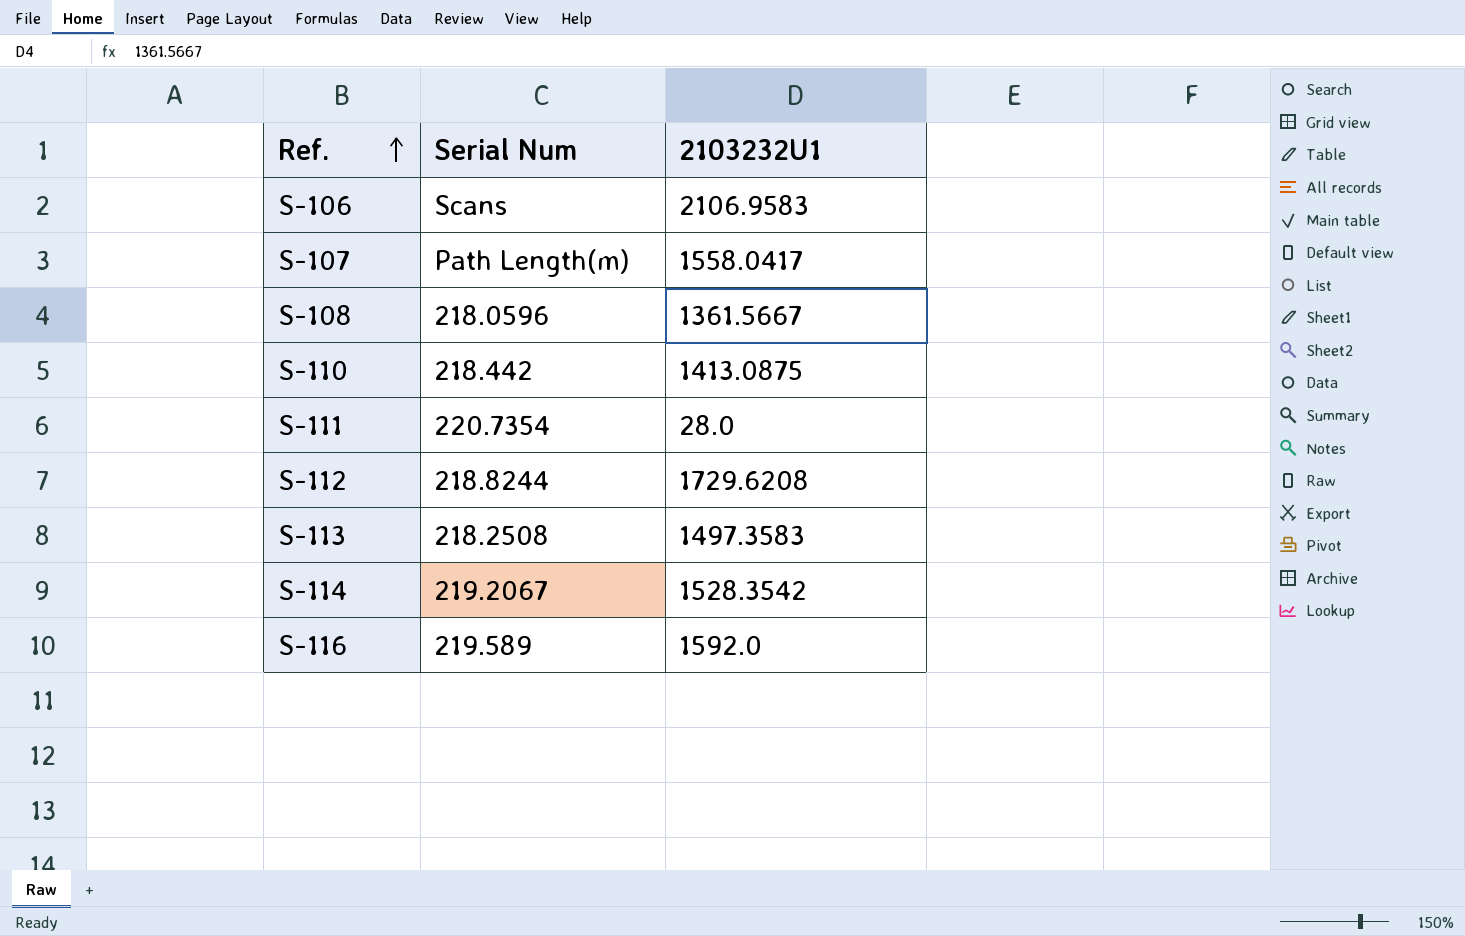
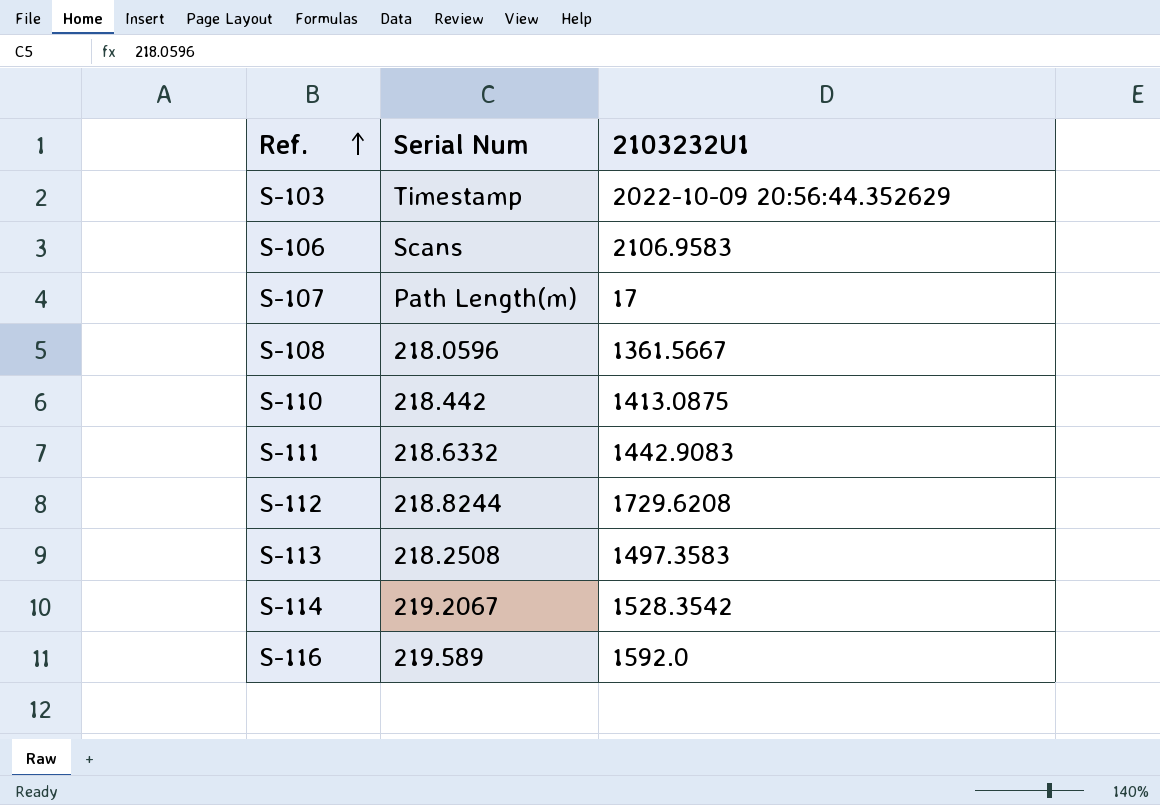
row S-103: none -> Timestamp | 2022-10-09 20:56:44.352629
S-107 | 2103232U1: 1558.0417 -> 17
S-111 | Serial Num: 220.7354 -> 218.6332
S-111 | 2103232U1: 28.0 -> 1442.9083

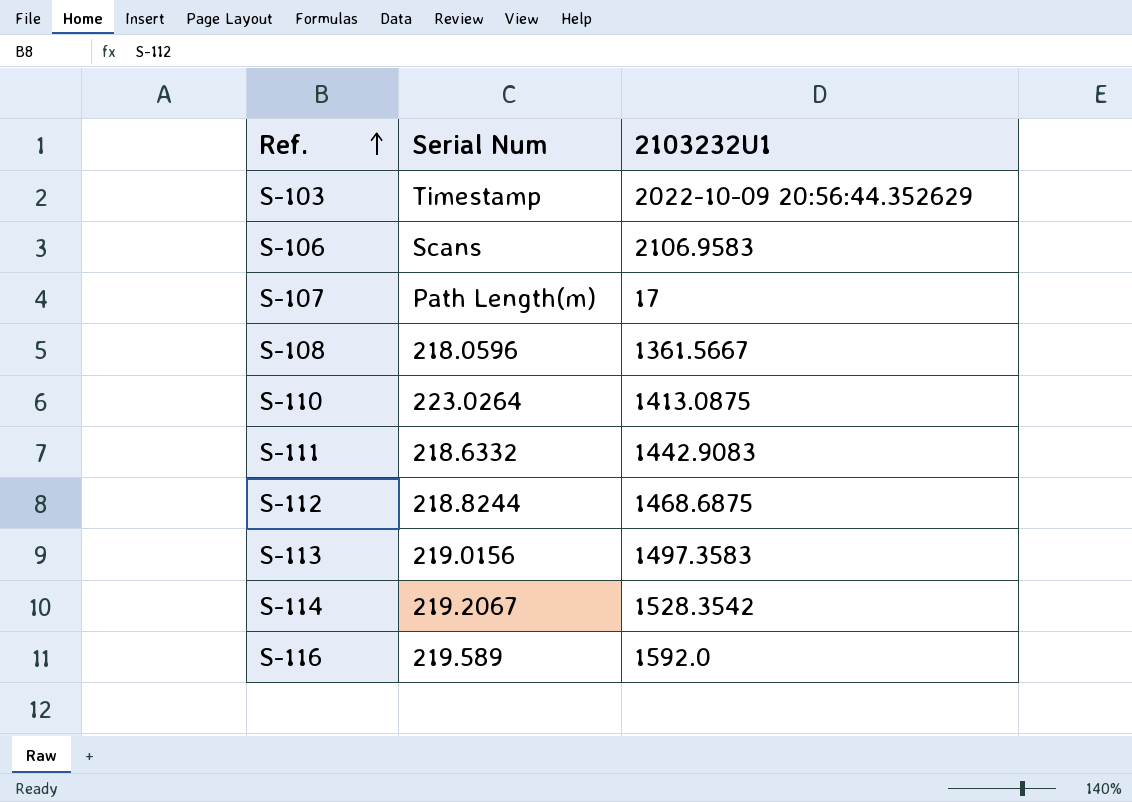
S-110 | Serial Num: 218.442 -> 223.0264
S-112 | 2103232U1: 1729.6208 -> 1468.6875
S-113 | Serial Num: 218.2508 -> 219.0156

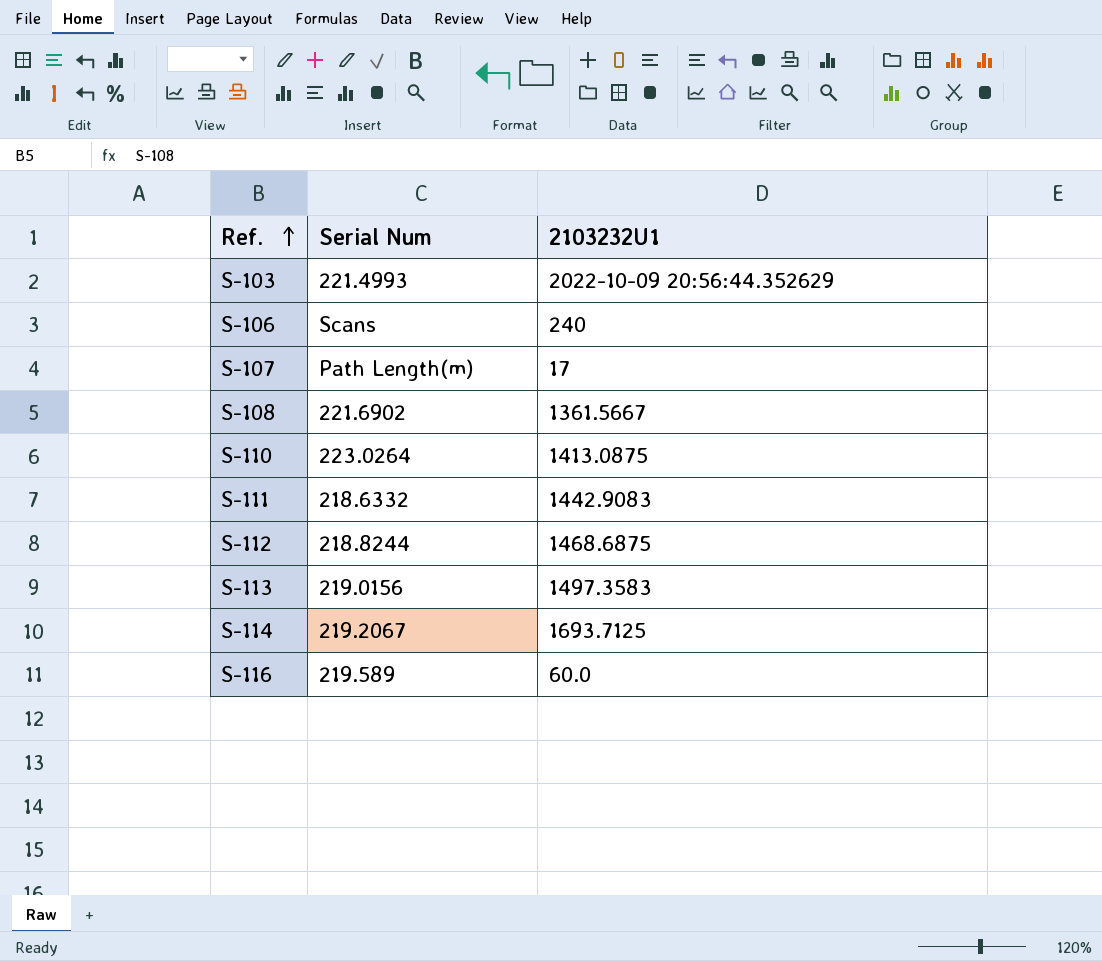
S-103 | Serial Num: Timestamp -> 221.4993
S-106 | 2103232U1: 2106.9583 -> 240
S-108 | Serial Num: 218.0596 -> 221.6902
S-114 | 2103232U1: 1528.3542 -> 1693.7125
S-116 | 2103232U1: 1592.0 -> 60.0

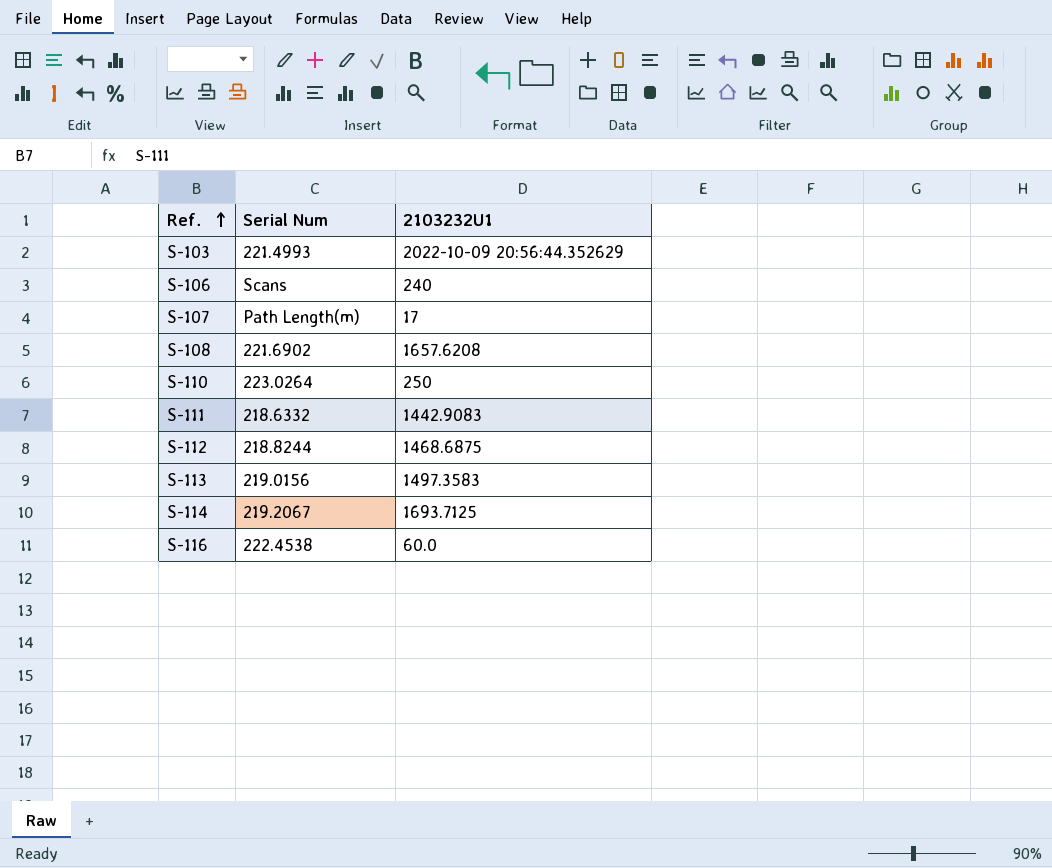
S-108 | 2103232U1: 1361.5667 -> 1657.6208
S-110 | 2103232U1: 1413.0875 -> 250
S-116 | Serial Num: 219.589 -> 222.4538

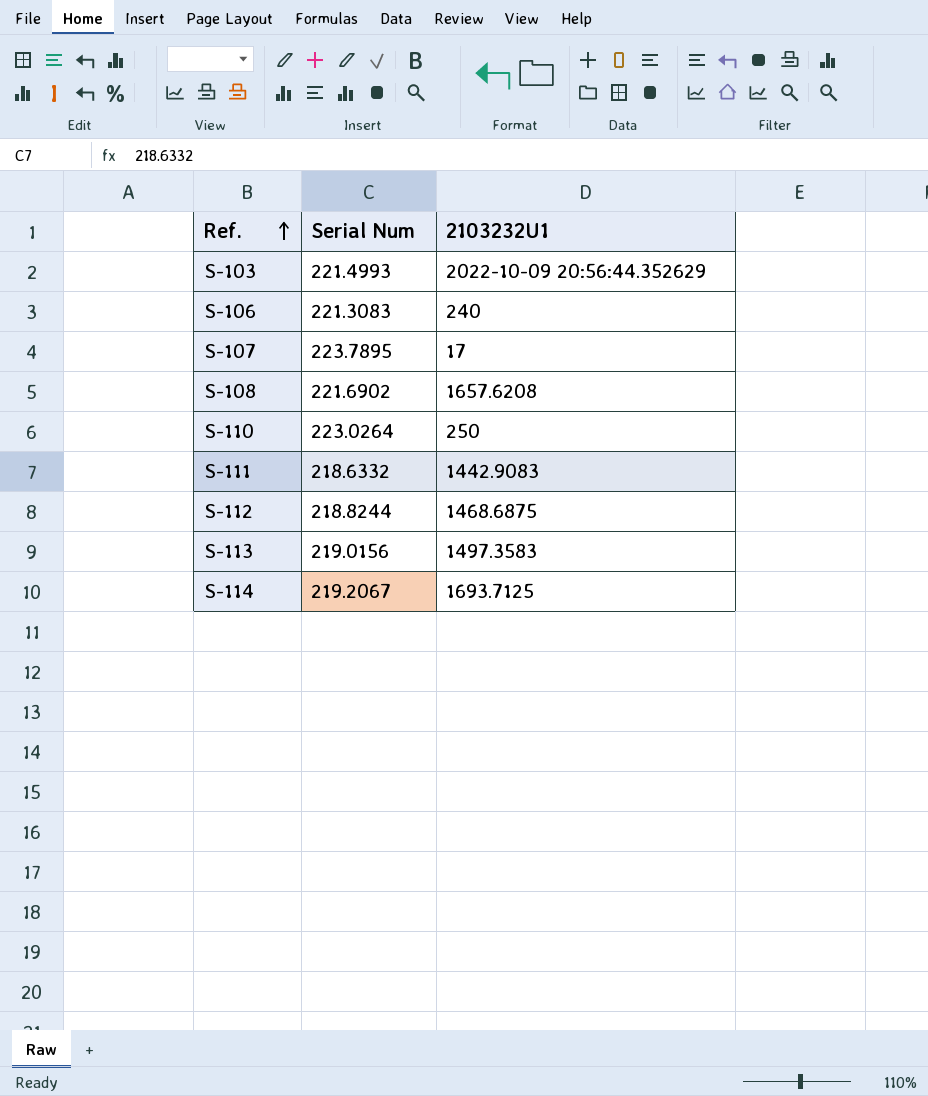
row S-116: 222.4538 | 60.0 -> none
S-106 | Serial Num: Scans -> 221.3083
S-107 | Serial Num: Path Length(m) -> 223.7895

